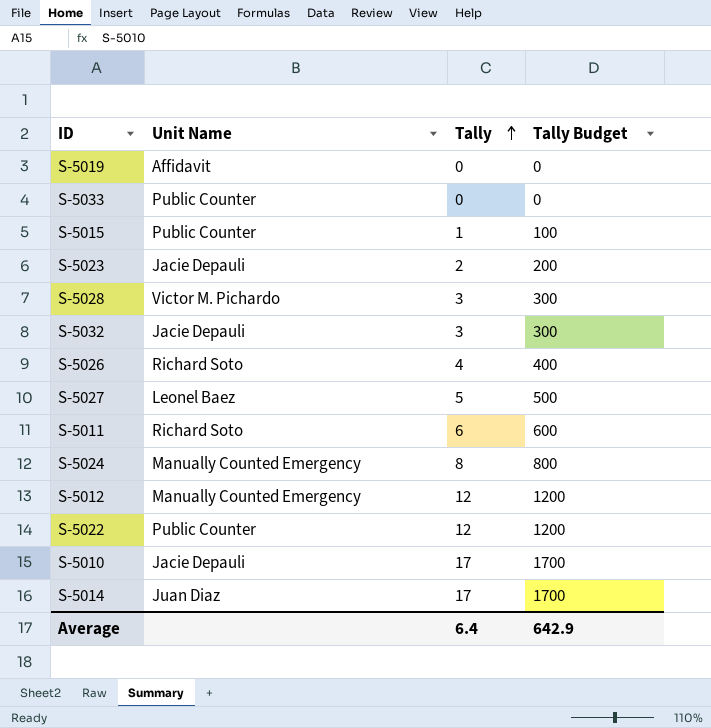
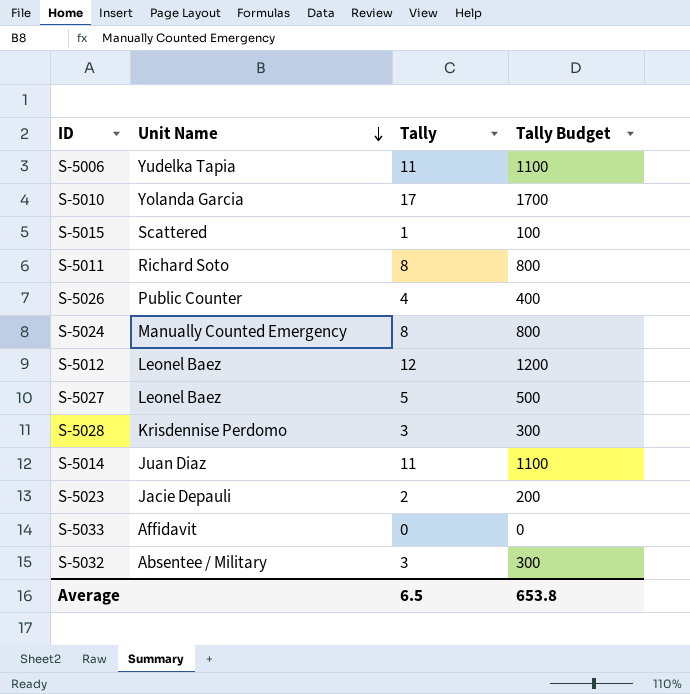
row order: Tally ascending -> Unit Name descending
row S-5019: Affidavit | 0 | 0 -> none
row S-5022: Public Counter | 12 | 1200 -> none
row S-5006: none -> Yudelka Tapia | 11 | 1100
S-5010 | Unit Name: Jacie Depauli -> Yolanda Garcia
S-5015 | Unit Name: Public Counter -> Scattered
S-5011 | Tally: 6 -> 8
S-5011 | Tally Budget: 600 -> 800
S-5026 | Unit Name: Richard Soto -> Public Counter
S-5012 | Unit Name: Manually Counted Emergency -> Leonel Baez
S-5028 | Unit Name: Victor M. Pichardo -> Krisdennise Perdomo
S-5014 | Tally: 17 -> 11
S-5014 | Tally Budget: 1700 -> 1100
S-5033 | Unit Name: Public Counter -> Affidavit
S-5032 | Unit Name: Jacie Depauli -> Absentee / Military
Average | Tally: 6.4 -> 6.5
Average | Tally Budget: 642.9 -> 653.8

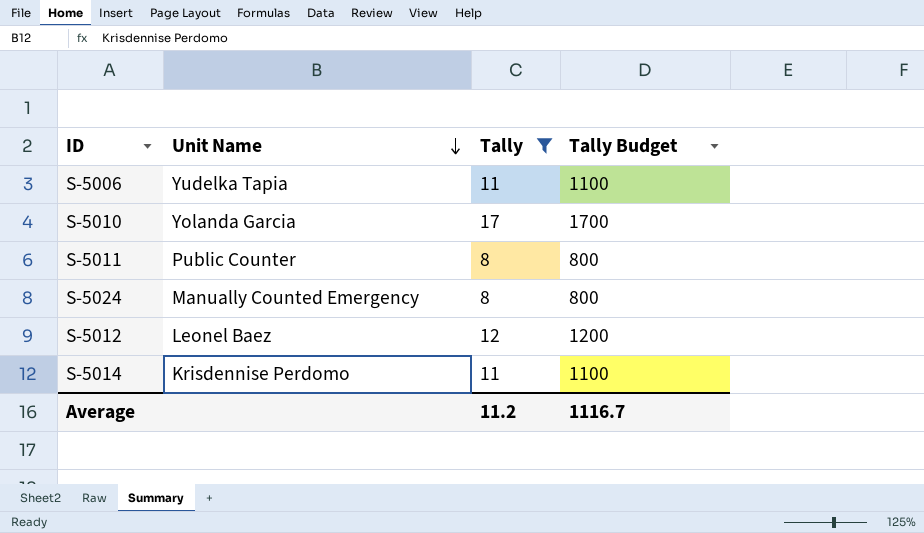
filter: none -> Tally >= 8
S-5011 | Unit Name: Richard Soto -> Public Counter
S-5014 | Unit Name: Juan Diaz -> Krisdennise Perdomo
Average | Tally: 6.5 -> 11.2
Average | Tally Budget: 653.8 -> 1116.7

